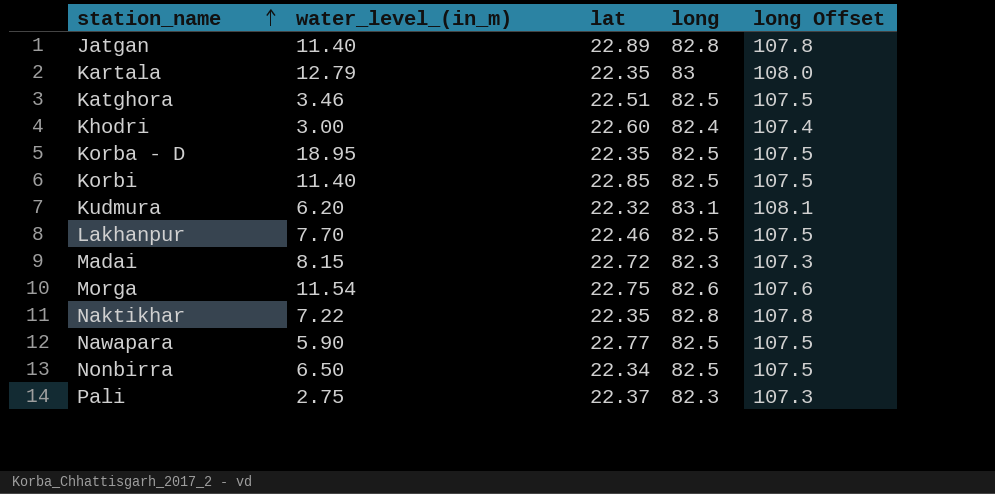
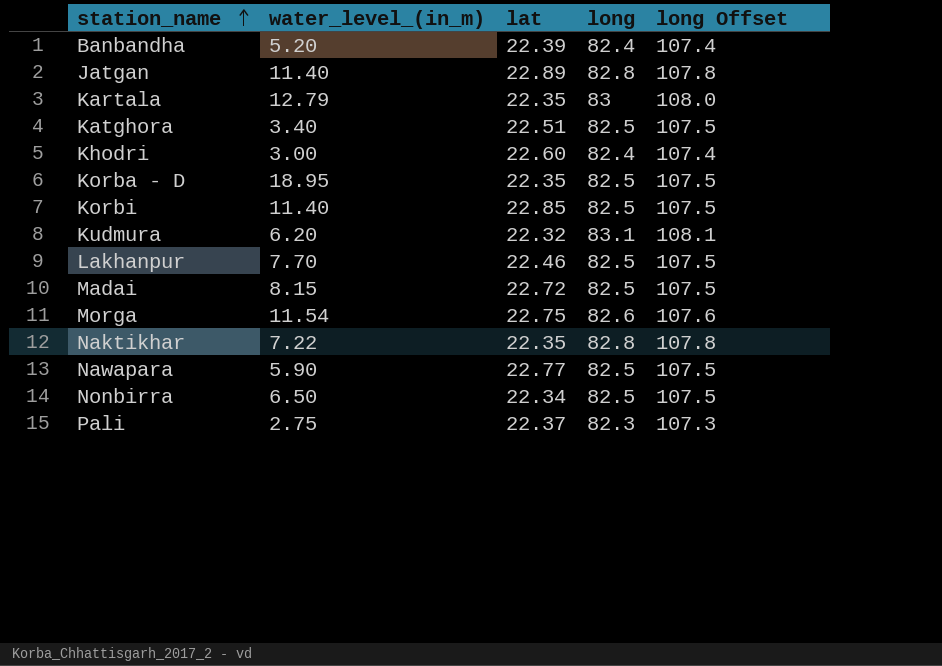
row Banbandha: none -> 5.20 | 22.39 | 82.4 | 107.4
Katghora | water_level_(in_m): 3.46 -> 3.40
Madai | long: 82.3 -> 82.5
Madai | long Offset: 107.3 -> 107.5

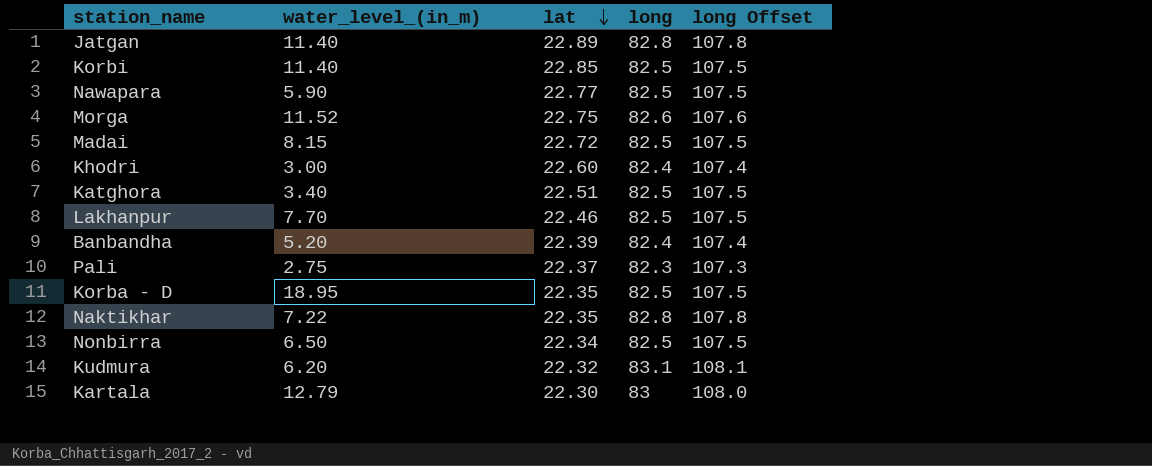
row order: station_name ascending -> lat descending
Morga | water_level_(in_m): 11.54 -> 11.52
Kartala | lat: 22.35 -> 22.30

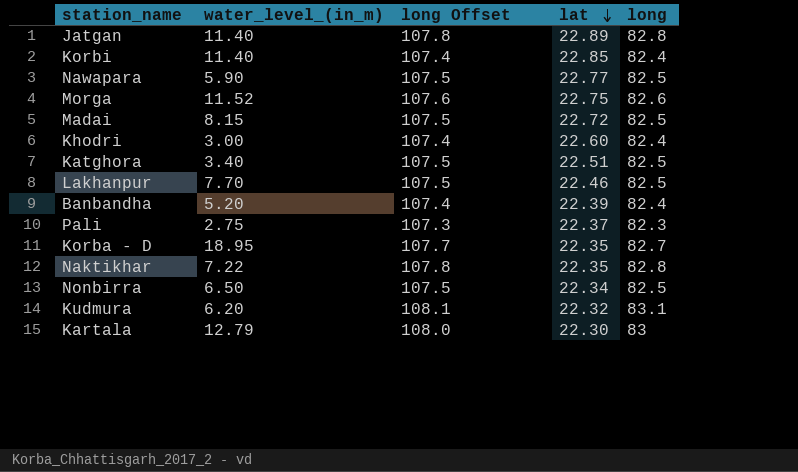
column long Offset | position: 5 -> 3
Korbi | long Offset: 107.5 -> 107.4
Korbi | long: 82.5 -> 82.4
Korba - D | long Offset: 107.5 -> 107.7
Korba - D | long: 82.5 -> 82.7

